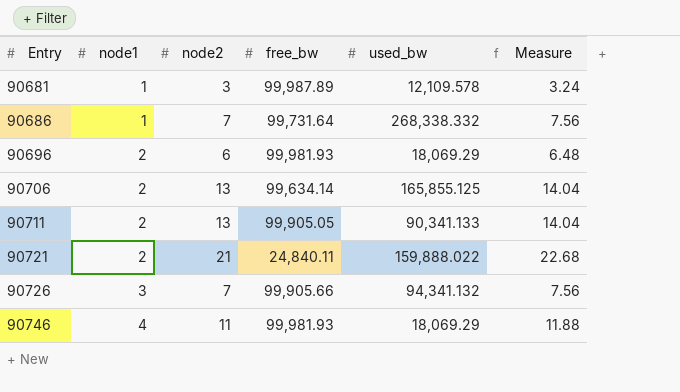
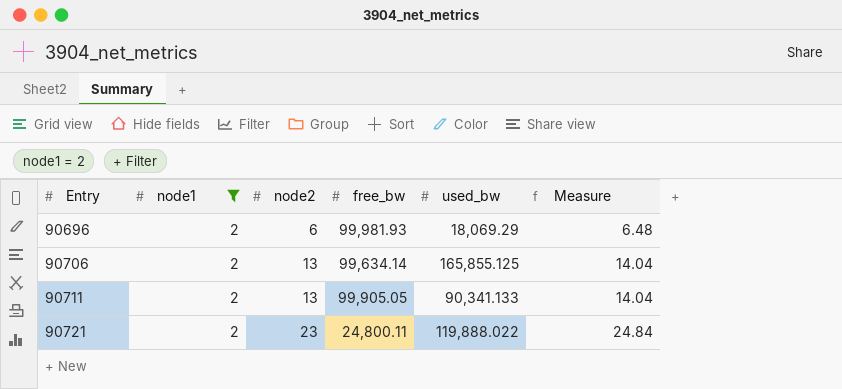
filter: none -> node1 = 2
90721 | node2: 21 -> 23
90721 | free_bw: 24,840.11 -> 24,800.11
90721 | used_bw: 159,888.022 -> 119,888.022
90721 | Measure: 22.68 -> 24.84

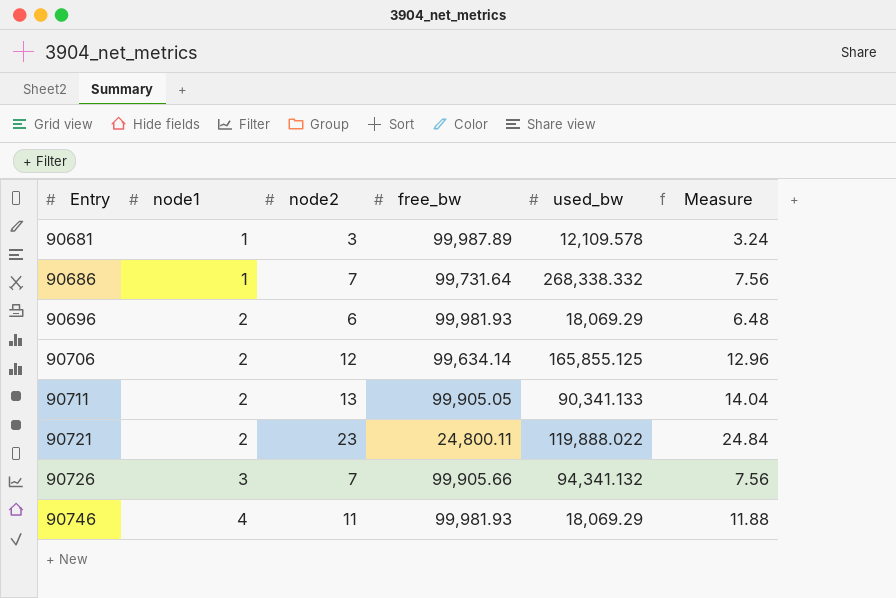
filter: node1 = 2 -> none
90706 | node2: 13 -> 12
90706 | Measure: 14.04 -> 12.96

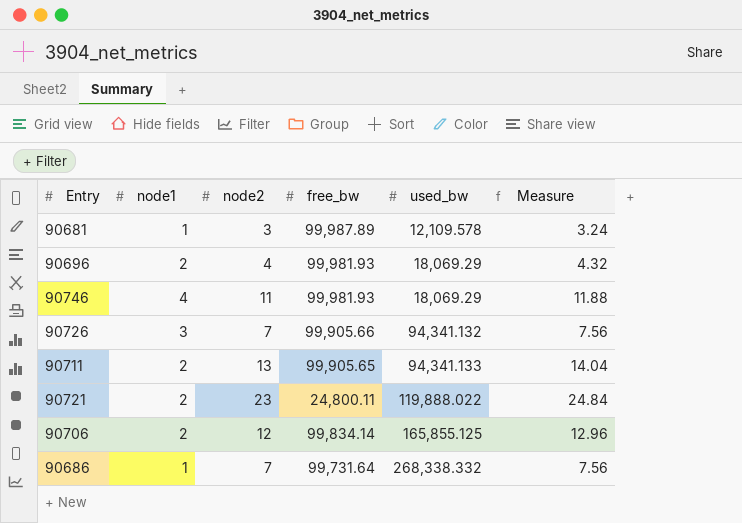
row order: Entry ascending -> used_bw ascending
90696 | node2: 6 -> 4
90696 | Measure: 6.48 -> 4.32
90711 | free_bw: 99,905.05 -> 99,905.65
90711 | used_bw: 90,341.133 -> 94,341.133
90706 | free_bw: 99,634.14 -> 99,834.14

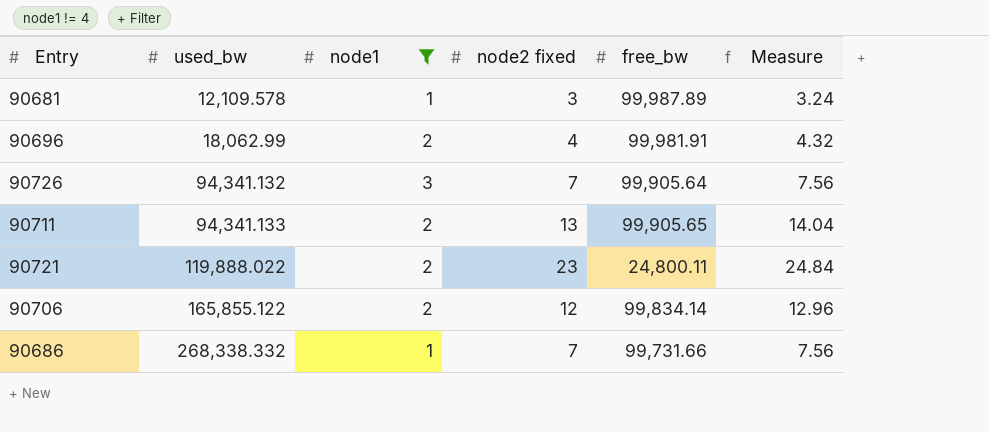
filter: none -> node1 != 4
column used_bw | position: 5 -> 2
column name: node2 -> node2 fixed
90696 | used_bw: 18,069.29 -> 18,062.99
90696 | free_bw: 99,981.93 -> 99,981.91
90726 | free_bw: 99,905.66 -> 99,905.64
90706 | used_bw: 165,855.125 -> 165,855.122
90686 | free_bw: 99,731.64 -> 99,731.66

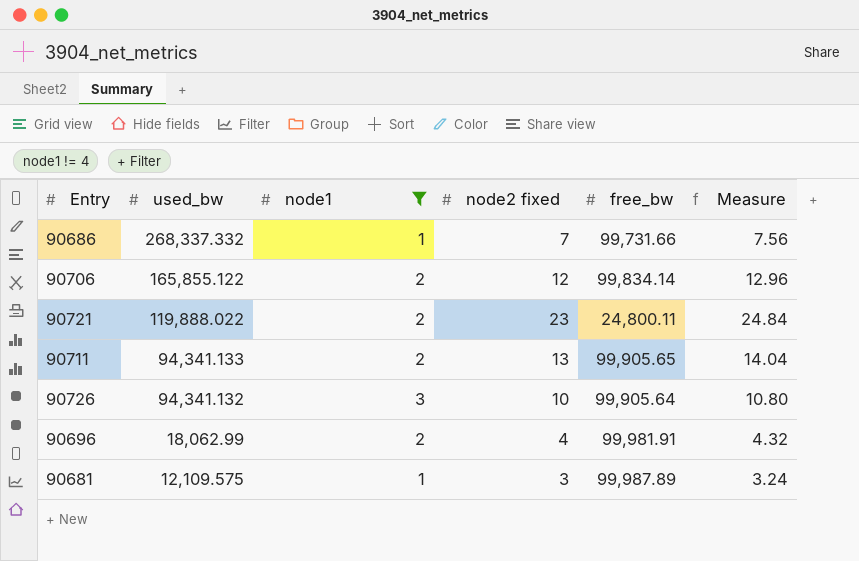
row order: used_bw ascending -> used_bw descending
90686 | used_bw: 268,338.332 -> 268,337.332
90726 | node2 fixed: 7 -> 10
90726 | Measure: 7.56 -> 10.80
90681 | used_bw: 12,109.578 -> 12,109.575

